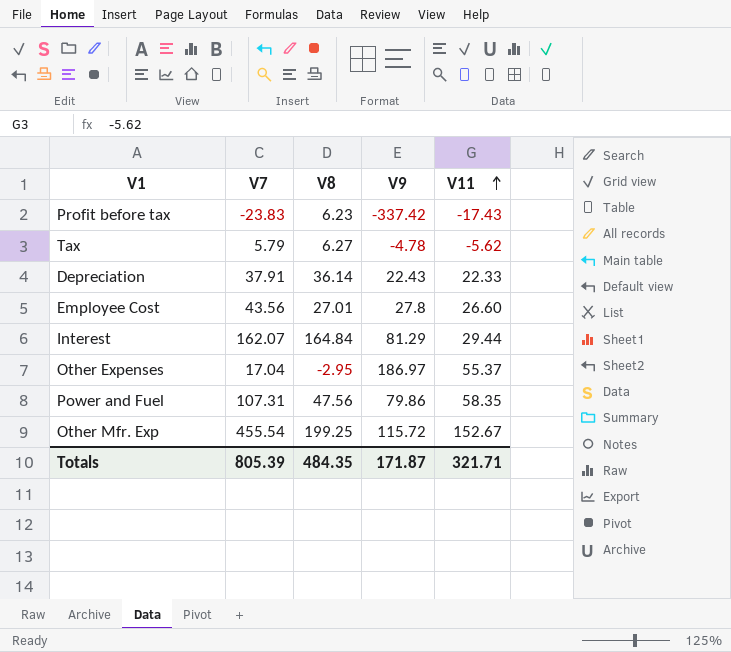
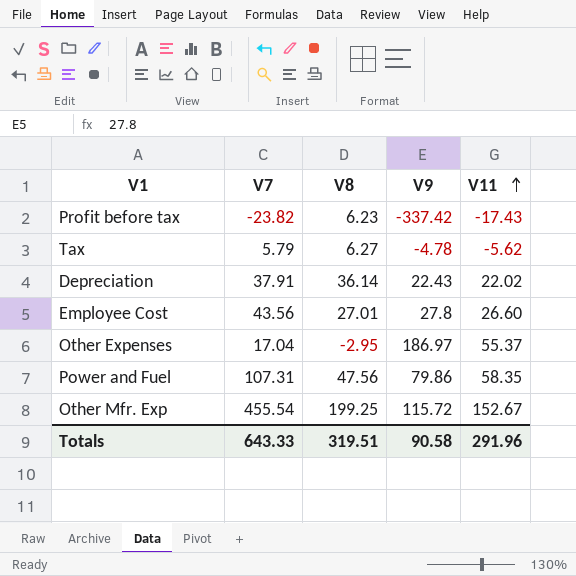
row Interest: 162.07 | 164.84 | 81.29 | 29.44 -> none
Profit before tax | V7: -23.83 -> -23.82
Depreciation | V11: 22.33 -> 22.02
Totals | V7: 805.39 -> 643.33
Totals | V8: 484.35 -> 319.51
Totals | V9: 171.87 -> 90.58
Totals | V11: 321.71 -> 291.96

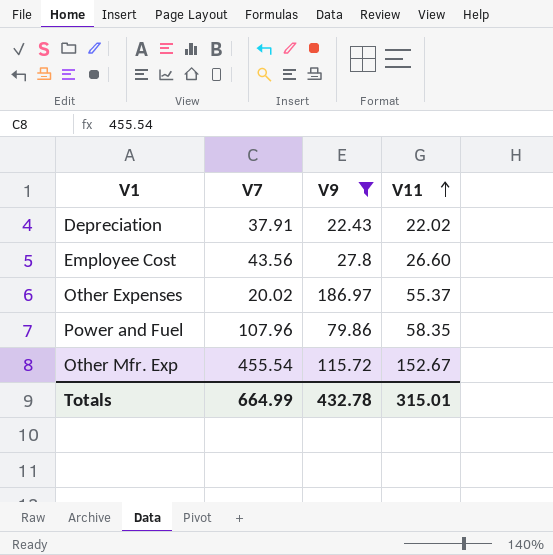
filter: none -> V9 >= 22.43
column V8 | position: 3 -> none
Other Expenses | V7: 17.04 -> 20.02
Power and Fuel | V7: 107.31 -> 107.96
Totals | V7: 643.33 -> 664.99
Totals | V9: 90.58 -> 432.78
Totals | V11: 291.96 -> 315.01

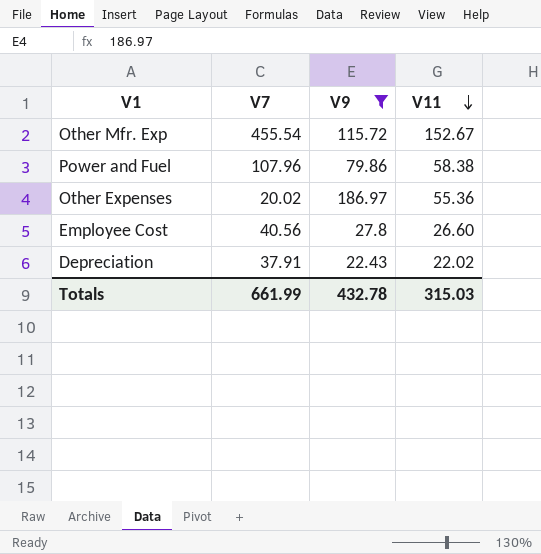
row order: V11 ascending -> V11 descending
Power and Fuel | V11: 58.35 -> 58.38
Other Expenses | V11: 55.37 -> 55.36
Employee Cost | V7: 43.56 -> 40.56
Totals | V7: 664.99 -> 661.99
Totals | V11: 315.01 -> 315.03

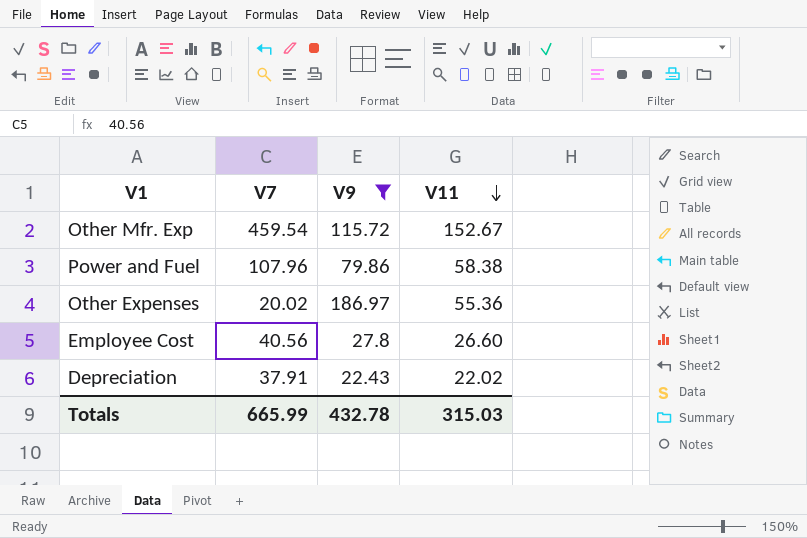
Other Mfr. Exp | V7: 455.54 -> 459.54
Totals | V7: 661.99 -> 665.99

